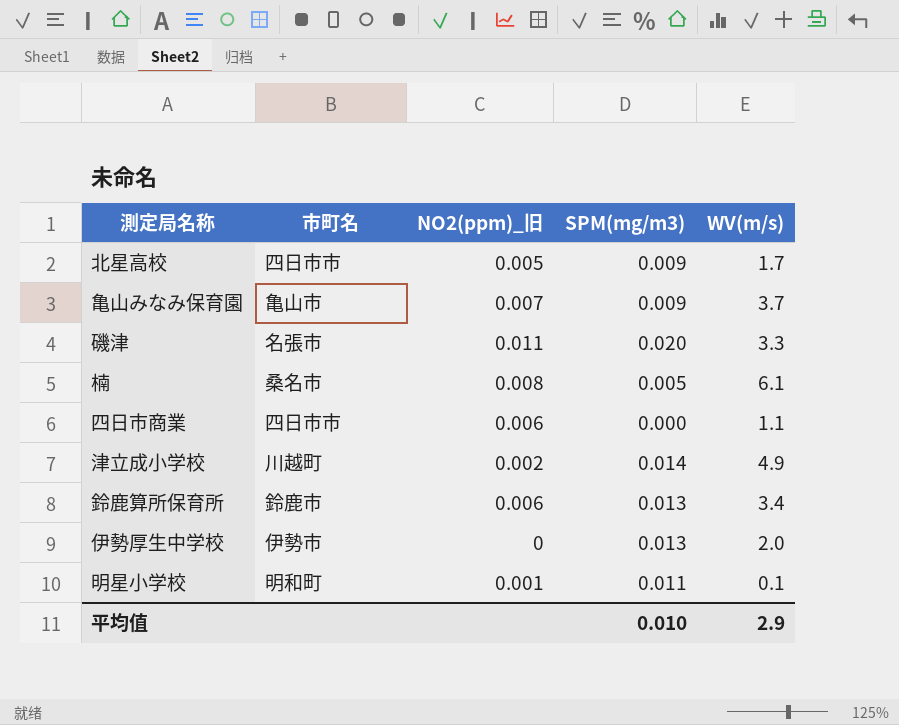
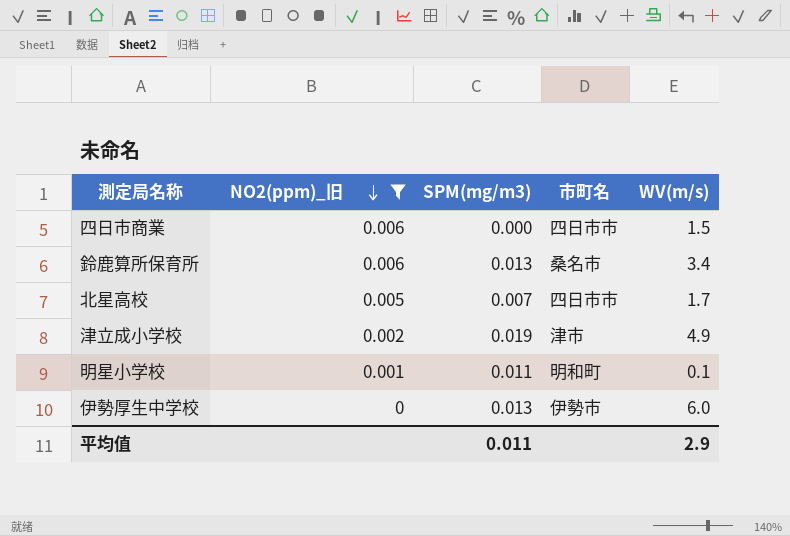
filter: none -> NO2(ppm)_旧 <= 0.006
row order: none -> NO2(ppm)_旧 descending
column 市町名 | position: 2 -> 4
四日市商業 | WV(m/s): 1.1 -> 1.5
鈴鹿算所保育所 | 市町名: 鈴鹿市 -> 桑名市
北星高校 | SPM(mg/m3): 0.009 -> 0.007
津立成小学校 | SPM(mg/m3): 0.014 -> 0.019
津立成小学校 | 市町名: 川越町 -> 津市
伊勢厚生中学校 | WV(m/s): 2.0 -> 6.0
平均值 | SPM(mg/m3): 0.010 -> 0.011

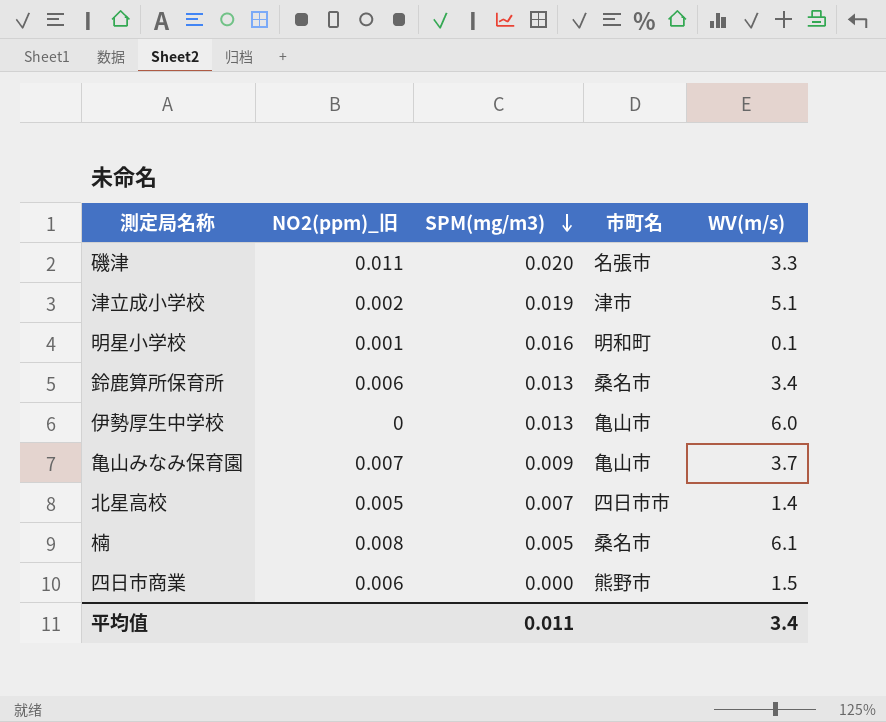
filter: NO2(ppm)_旧 <= 0.006 -> none
row order: NO2(ppm)_旧 descending -> SPM(mg/m3) descending
津立成小学校 | WV(m/s): 4.9 -> 5.1
明星小学校 | SPM(mg/m3): 0.011 -> 0.016
伊勢厚生中学校 | 市町名: 伊勢市 -> 亀山市
北星高校 | WV(m/s): 1.7 -> 1.4
四日市商業 | 市町名: 四日市市 -> 熊野市
平均值 | WV(m/s): 2.9 -> 3.4

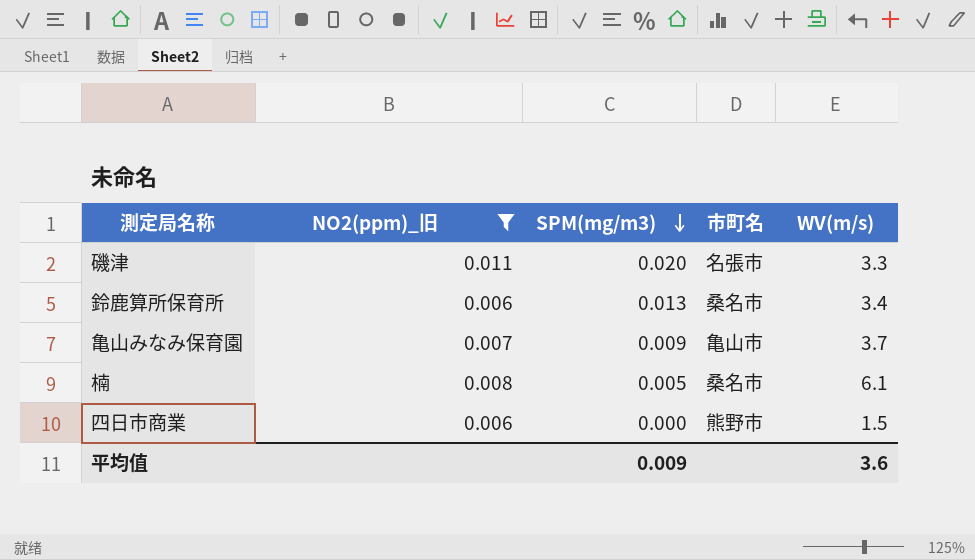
filter: none -> NO2(ppm)_旧 >= 0.006
平均值 | SPM(mg/m3): 0.011 -> 0.009
平均值 | WV(m/s): 3.4 -> 3.6

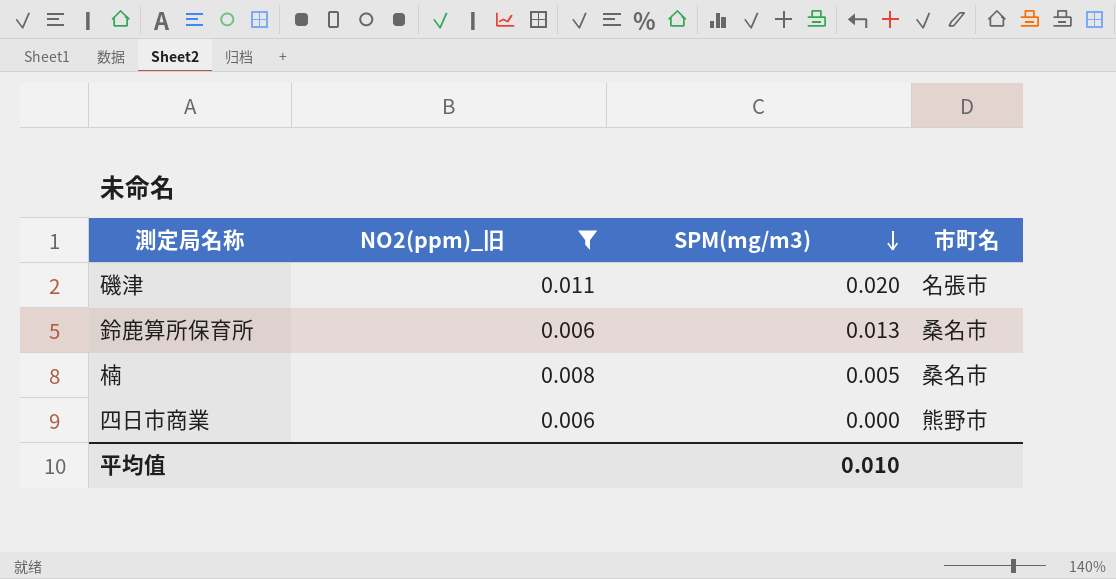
column WV(m/s) | position: 5 -> none
row 亀山みなみ保育園: 0.007 | 0.009 | 亀山市 | 3.7 -> none
平均值 | SPM(mg/m3): 0.009 -> 0.010

